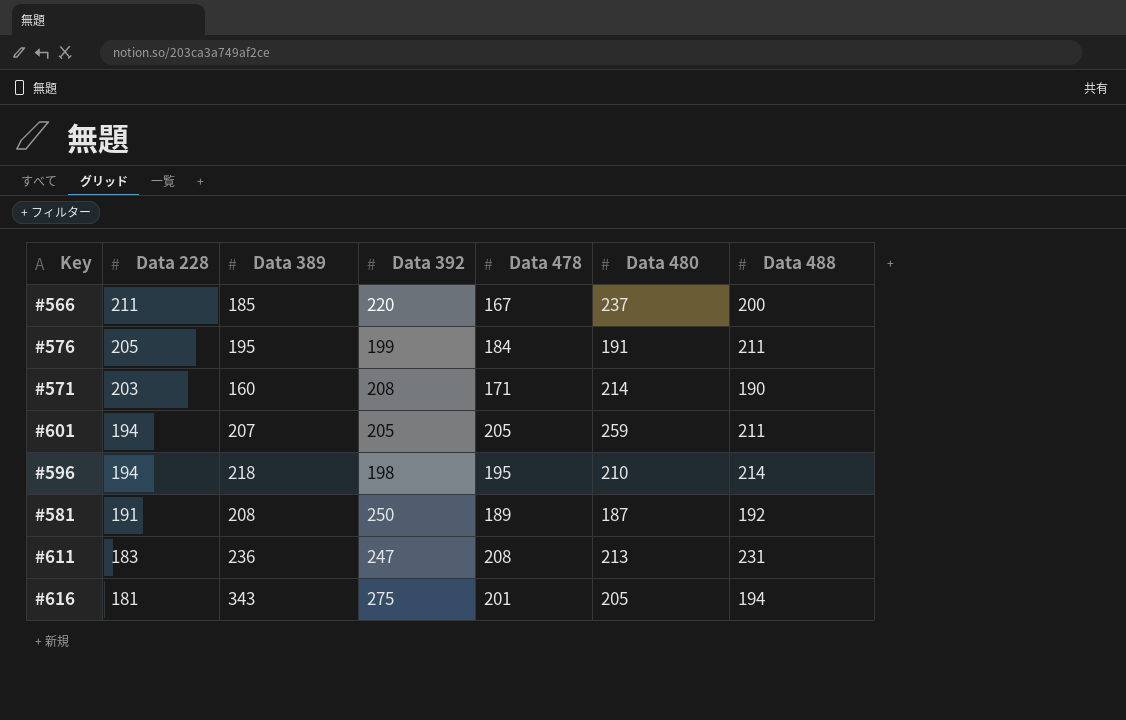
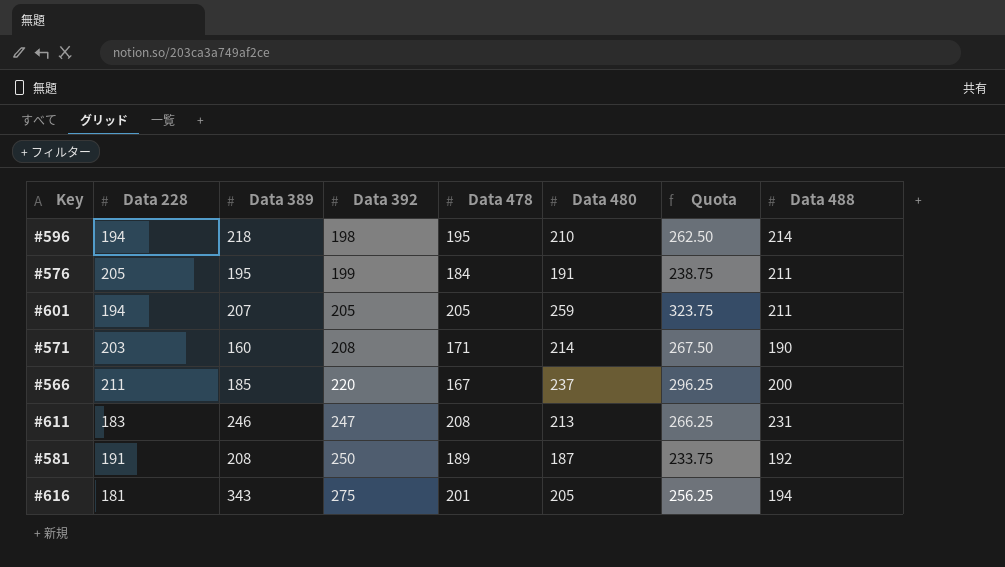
row order: Data 228 descending -> Data 392 ascending
column Quota | formula: none -> [Data 480] * 1.25
#611 | Data 389: 236 -> 246

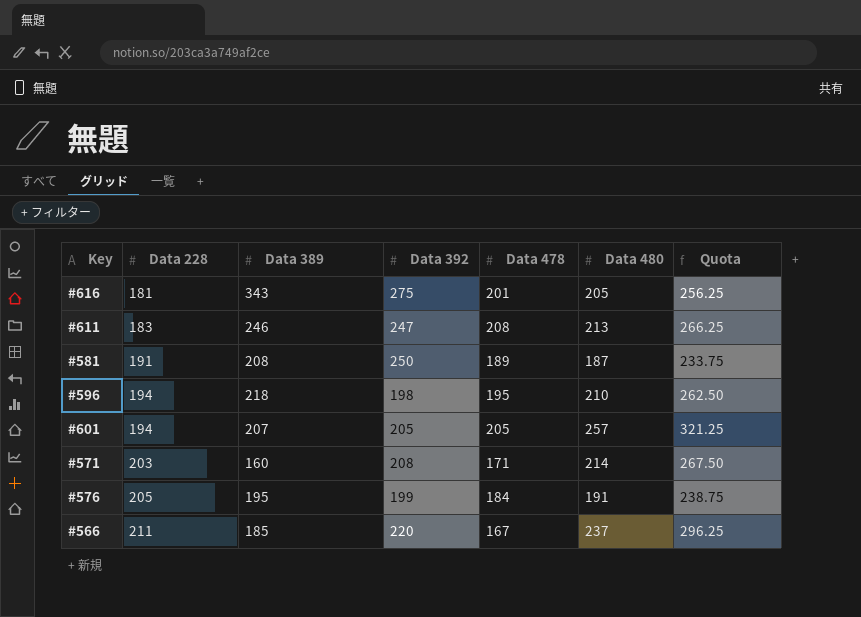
row order: Data 392 ascending -> Data 228 ascending
column Data 488 | position: 8 -> none
#601 | Data 480: 259 -> 257
#601 | Quota: 323.75 -> 321.25

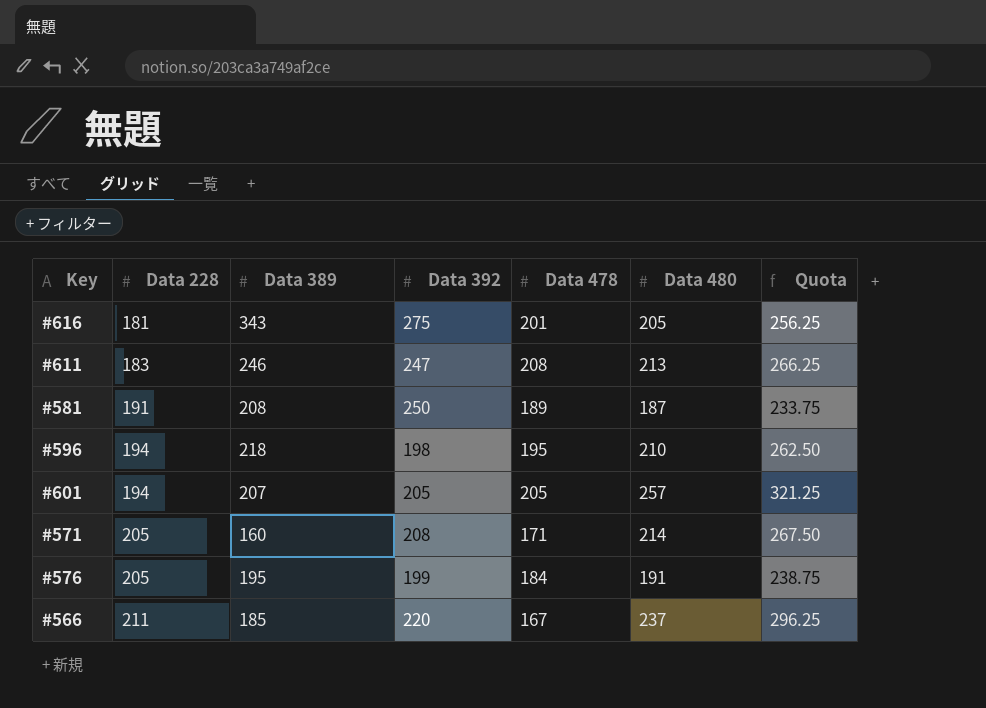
#571 | Data 228: 203 -> 205

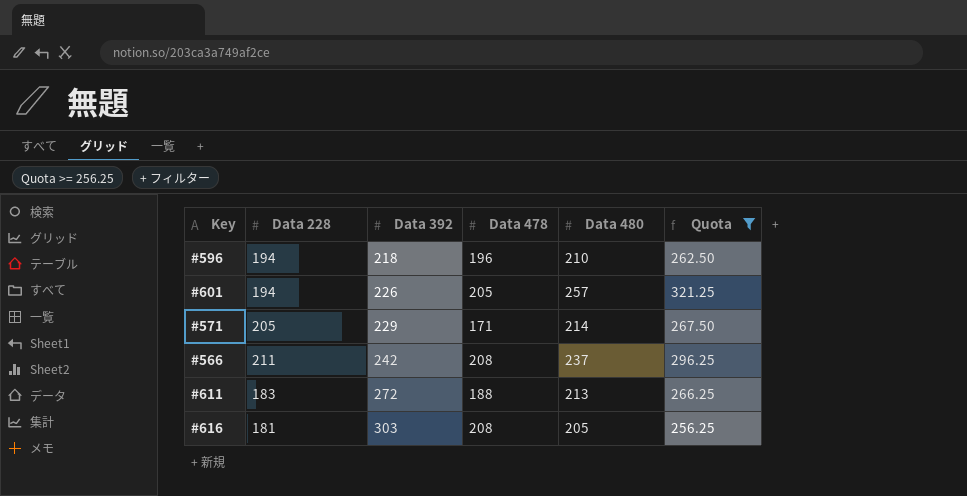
filter: none -> Quota >= 256.25
row order: Data 228 ascending -> Data 392 ascending
column Data 389 | position: 3 -> none
#596 | Data 392: 198 -> 218
#596 | Data 478: 195 -> 196
#601 | Data 392: 205 -> 226
#571 | Data 392: 208 -> 229
#566 | Data 392: 220 -> 242
#566 | Data 478: 167 -> 208
#611 | Data 392: 247 -> 272
#611 | Data 478: 208 -> 188
#616 | Data 392: 275 -> 303
#616 | Data 478: 201 -> 208

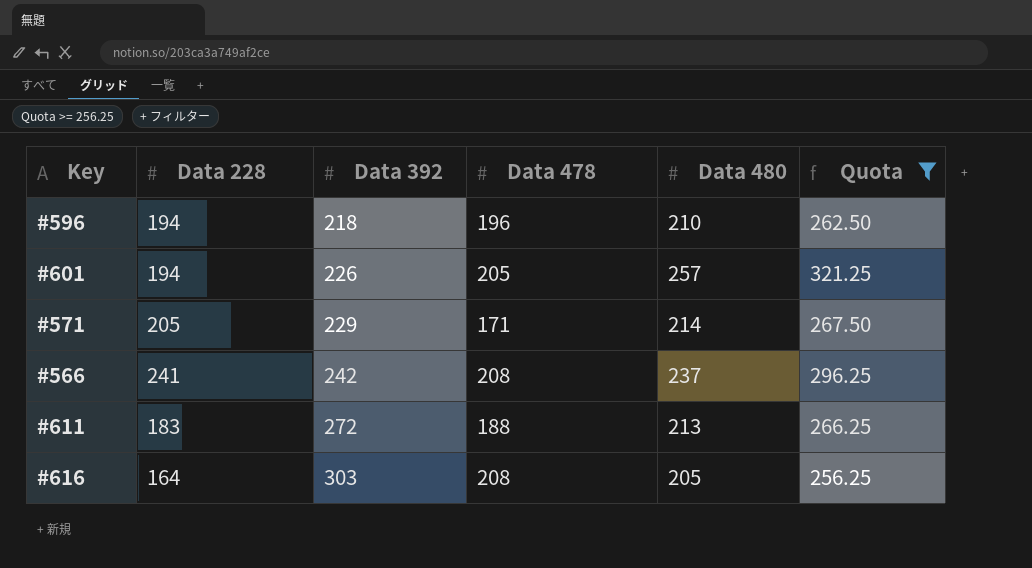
#566 | Data 228: 211 -> 241
#616 | Data 228: 181 -> 164

